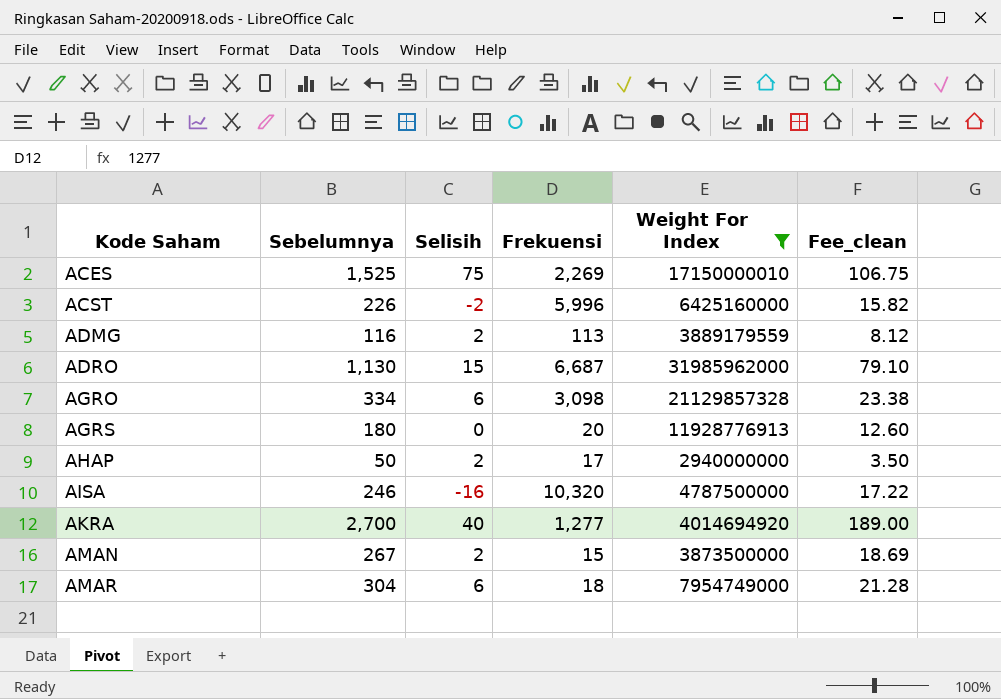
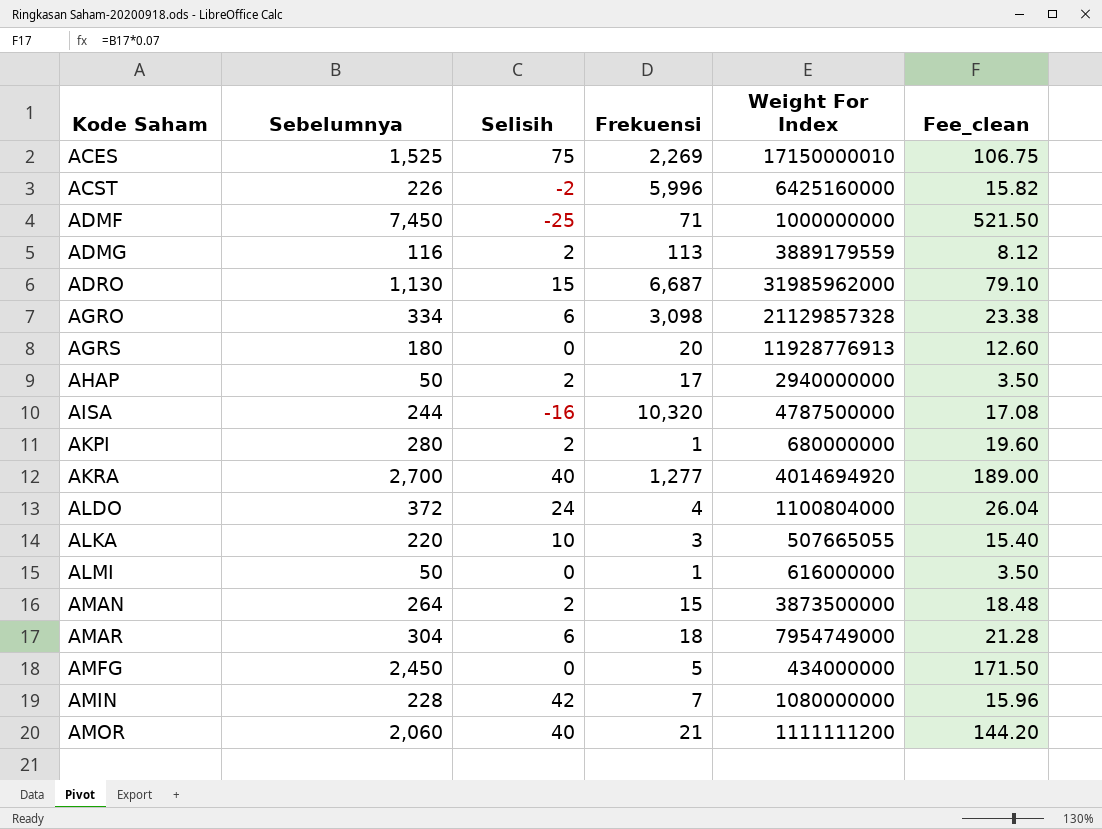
filter: Weight For Index >= 2940000000 -> none
AISA | Sebelumnya: 246 -> 244
AISA | Fee_clean: 17.22 -> 17.08
AMAN | Sebelumnya: 267 -> 264
AMAN | Fee_clean: 18.69 -> 18.48

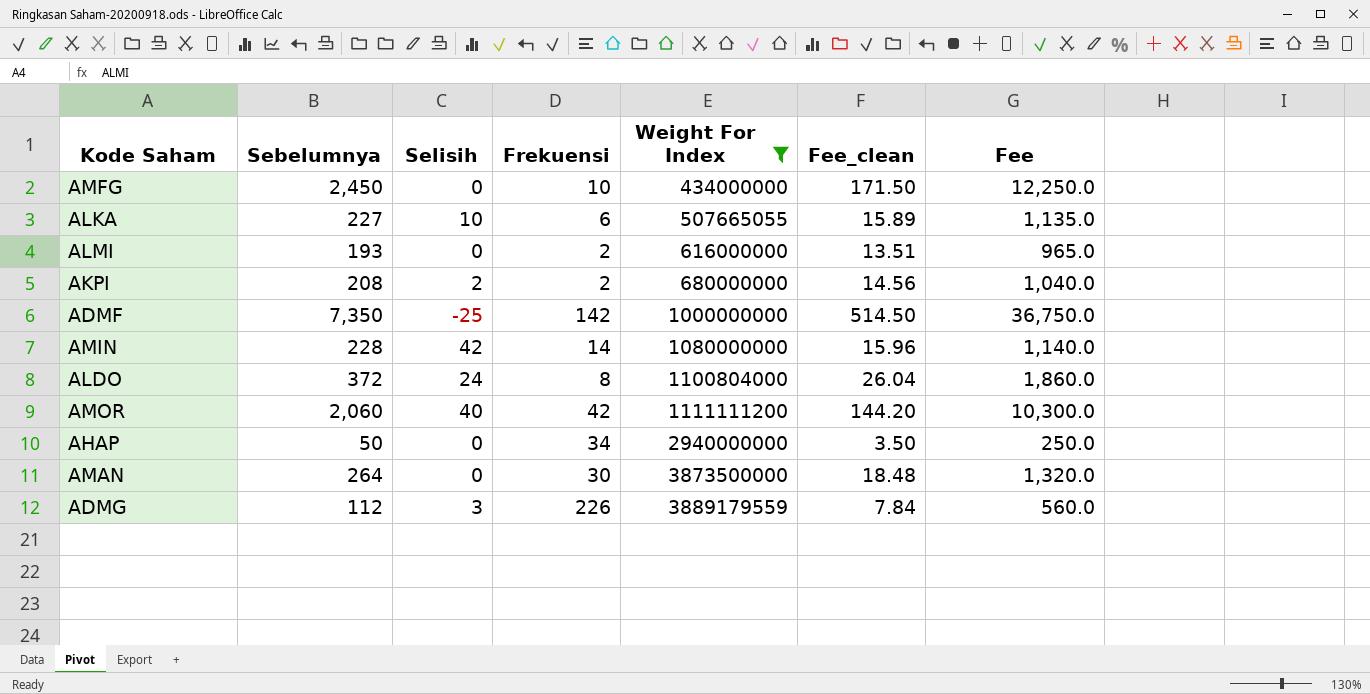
filter: none -> Weight For Index <= 3889179559
row order: Kode Saham ascending -> Weight For Index ascending
column Fee | formula: none -> [Sebelumnya] * 5
AMFG | Frekuensi: 5 -> 10
ALKA | Sebelumnya: 220 -> 227
ALKA | Frekuensi: 3 -> 6
ALKA | Fee_clean: 15.40 -> 15.89
ALMI | Sebelumnya: 50 -> 193
ALMI | Frekuensi: 1 -> 2
ALMI | Fee_clean: 3.50 -> 13.51
AKPI | Sebelumnya: 280 -> 208
AKPI | Frekuensi: 1 -> 2
AKPI | Fee_clean: 19.60 -> 14.56
ADMF | Sebelumnya: 7,450 -> 7,350
ADMF | Frekuensi: 71 -> 142
ADMF | Fee_clean: 521.50 -> 514.50
AMIN | Frekuensi: 7 -> 14
ALDO | Frekuensi: 4 -> 8
AMOR | Frekuensi: 21 -> 42
AHAP | Selisih: 2 -> 0
AHAP | Frekuensi: 17 -> 34
AMAN | Selisih: 2 -> 0
AMAN | Frekuensi: 15 -> 30
ADMG | Sebelumnya: 116 -> 112
ADMG | Selisih: 2 -> 3
ADMG | Frekuensi: 113 -> 226
ADMG | Fee_clean: 8.12 -> 7.84

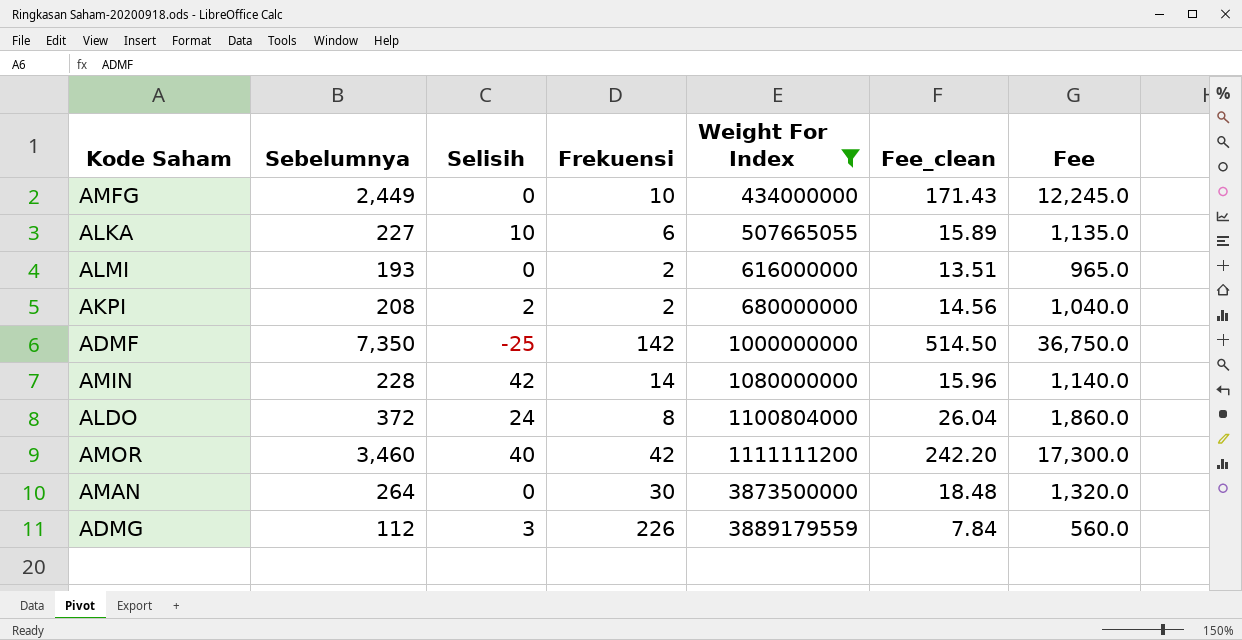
row AHAP: 50 | 0 | 34 | 2940000000 | 3.50 | 250.0 -> none
AMFG | Sebelumnya: 2,450 -> 2,449
AMFG | Fee_clean: 171.50 -> 171.43
AMFG | Fee: 12,250.0 -> 12,245.0
AMOR | Sebelumnya: 2,060 -> 3,460
AMOR | Fee_clean: 144.20 -> 242.20
AMOR | Fee: 10,300.0 -> 17,300.0

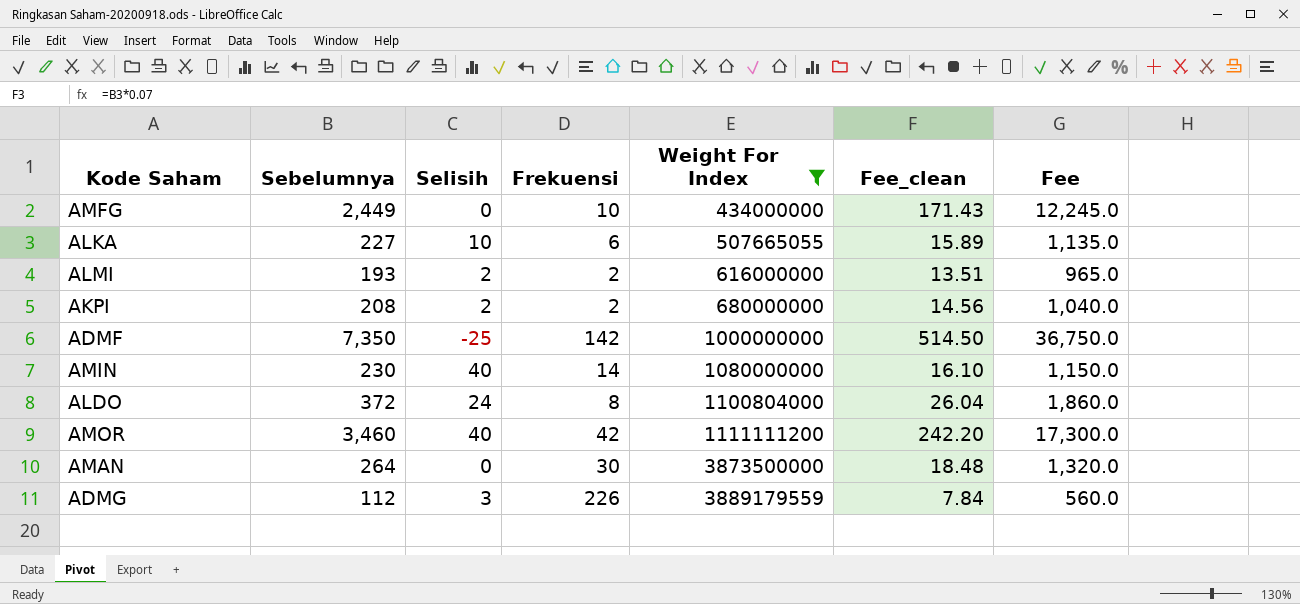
ALMI | Selisih: 0 -> 2
AMIN | Sebelumnya: 228 -> 230
AMIN | Selisih: 42 -> 40
AMIN | Fee_clean: 15.96 -> 16.10
AMIN | Fee: 1,140.0 -> 1,150.0

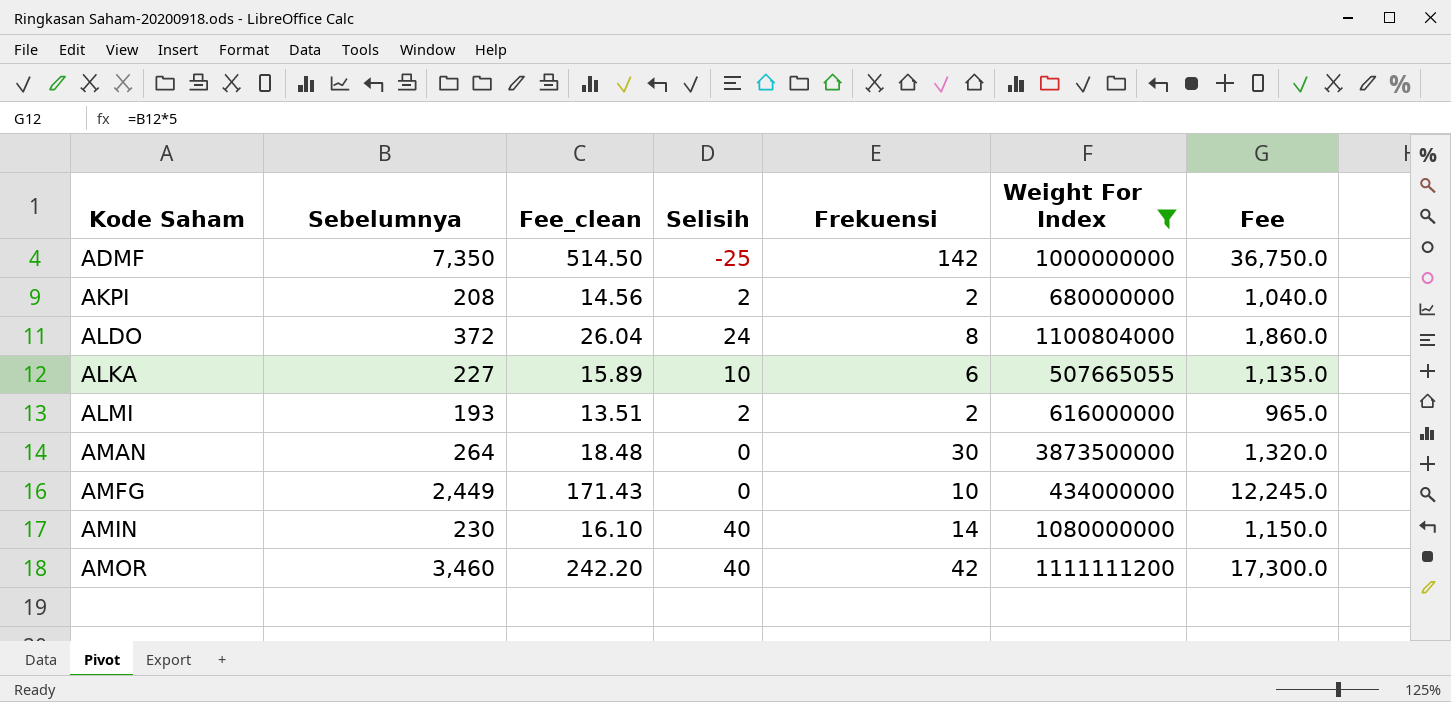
row order: Weight For Index ascending -> Kode Saham ascending
column Fee_clean | position: 6 -> 3
row ADMG: 112 | 3 | 226 | 3889179559 | 7.84 | 560.0 -> none

